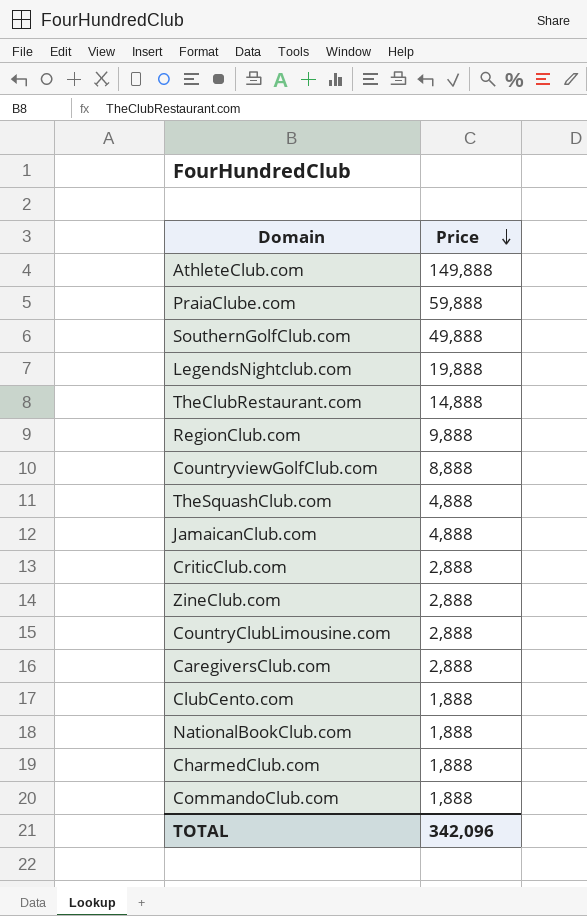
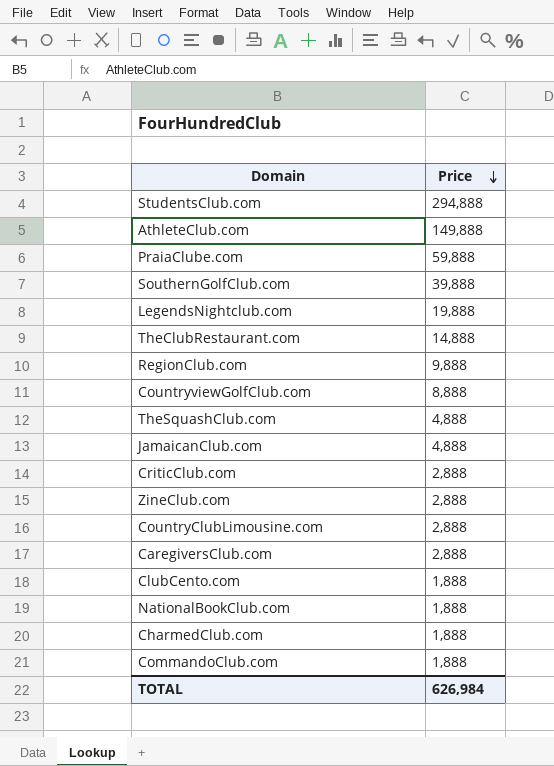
row StudentsClub.com: none -> 294,888
SouthernGolfClub.com | Price: 49,888 -> 39,888
TOTAL | Price: 342,096 -> 626,984

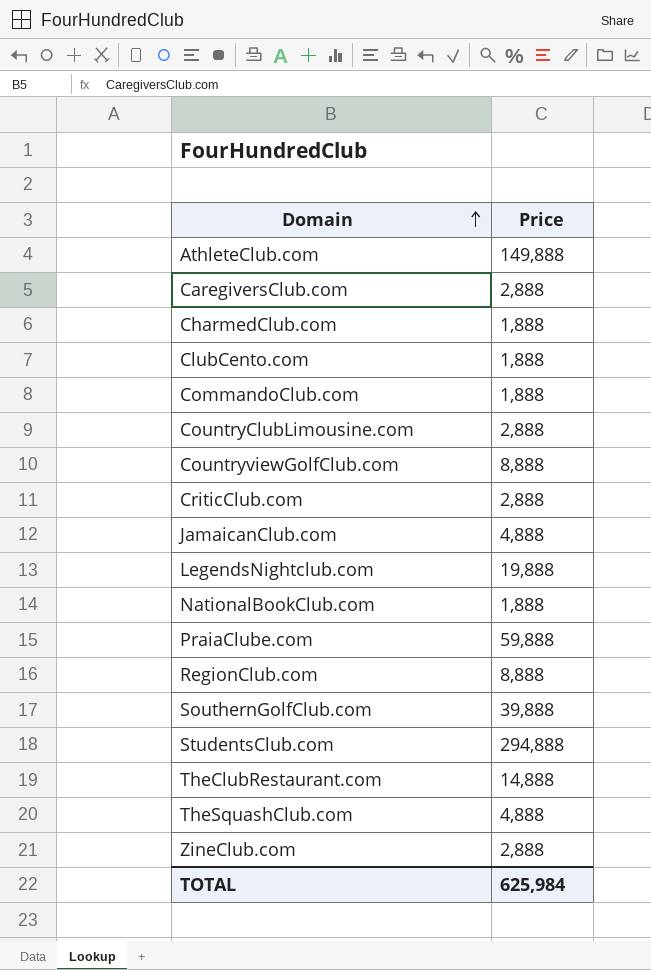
row order: Price descending -> Domain ascending
RegionClub.com | Price: 9,888 -> 8,888
TOTAL | Price: 626,984 -> 625,984

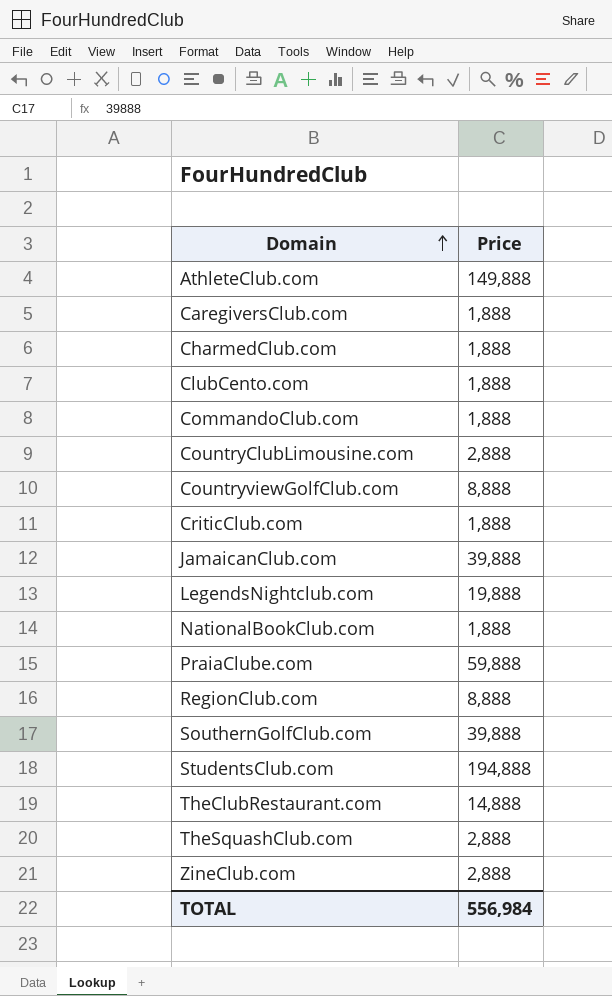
CaregiversClub.com | Price: 2,888 -> 1,888
CriticClub.com | Price: 2,888 -> 1,888
JamaicanClub.com | Price: 4,888 -> 39,888
StudentsClub.com | Price: 294,888 -> 194,888
TheSquashClub.com | Price: 4,888 -> 2,888
TOTAL | Price: 625,984 -> 556,984

